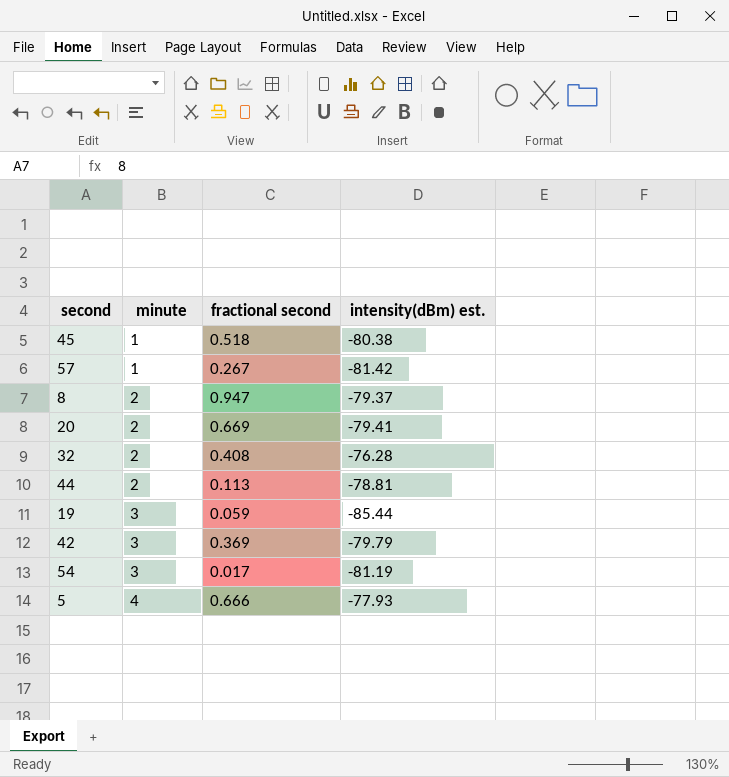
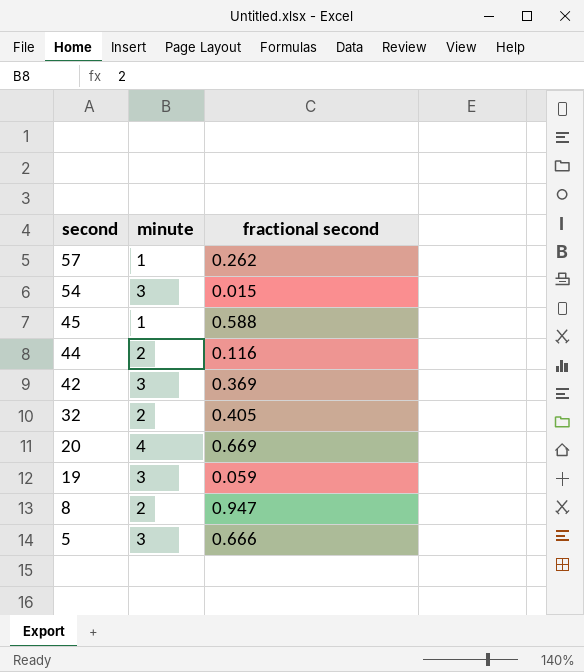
row order: minute ascending -> second descending
column intensity(dBm) est. | position: 4 -> none
57 | fractional second: 0.267 -> 0.262
54 | fractional second: 0.017 -> 0.015
45 | fractional second: 0.518 -> 0.588
44 | fractional second: 0.113 -> 0.116
32 | fractional second: 0.408 -> 0.405
20 | minute: 2 -> 4
5 | minute: 4 -> 3

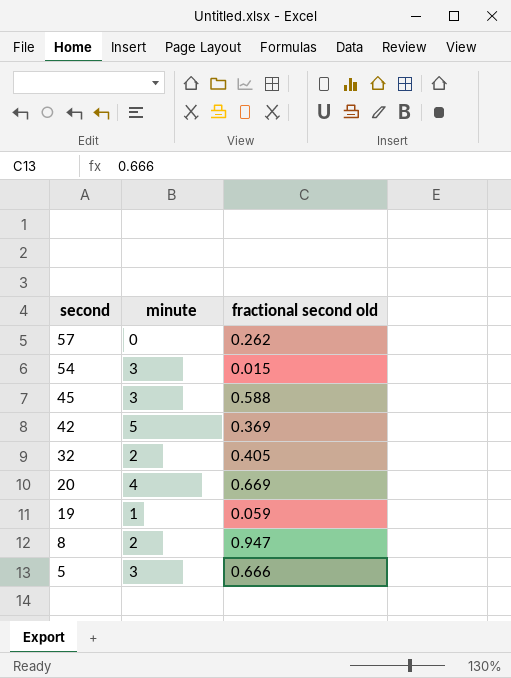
column name: fractional second -> fractional second old
row 44: 2 | 0.116 -> none
57 | minute: 1 -> 0
45 | minute: 1 -> 3
42 | minute: 3 -> 5
19 | minute: 3 -> 1

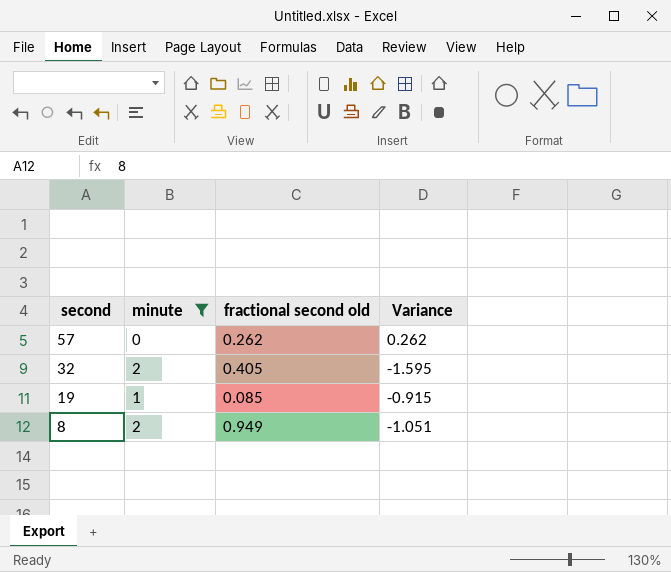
filter: none -> minute <= 2
column Variance | formula: none -> [fractional second old] - [minute]
19 | fractional second old: 0.059 -> 0.085
8 | fractional second old: 0.947 -> 0.949

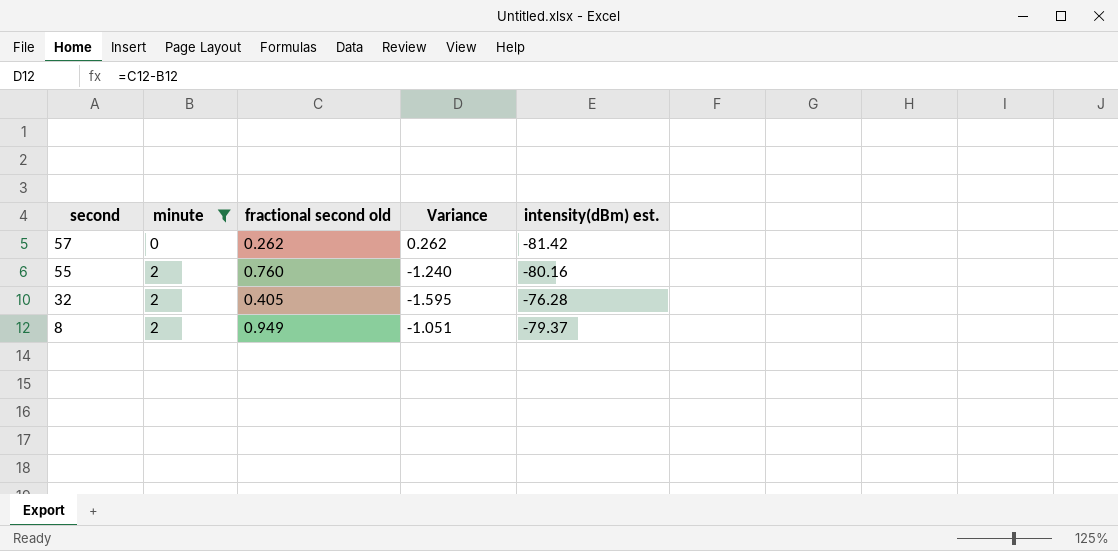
column intensity(dBm) est. | position: none -> 5
row 19: 1 | 0.085 | -0.915 -> none
row 55: none -> 2 | 0.760 | -1.240 | -80.16

